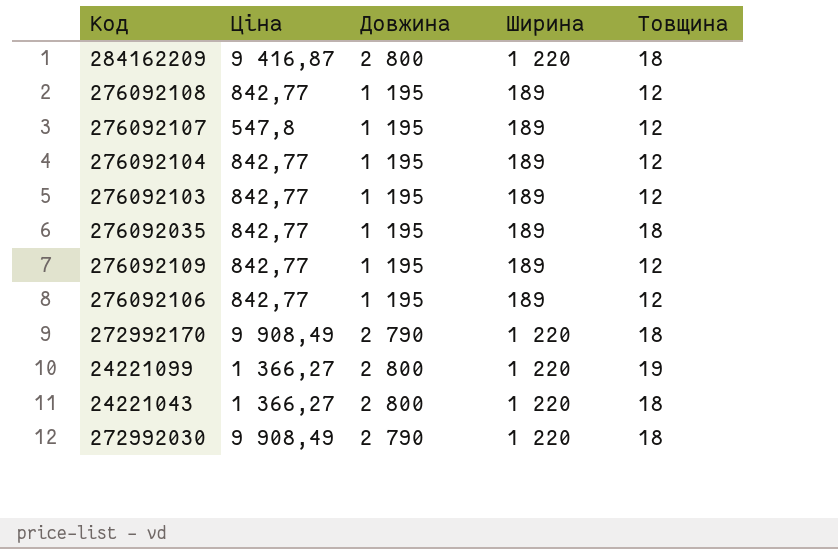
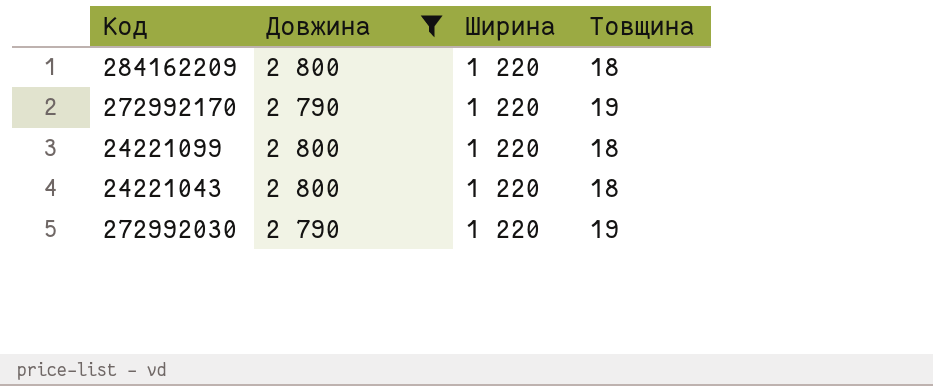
filter: none -> Довжина != 1 195
column Ціна | position: 2 -> none
272992170 | Товщина: 18 -> 19
24221099 | Товщина: 19 -> 18
272992030 | Товщина: 18 -> 19

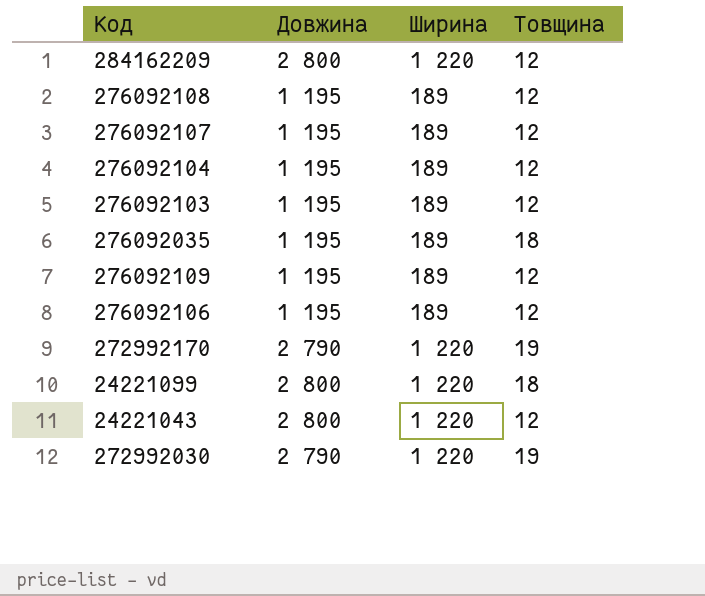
filter: Довжина != 1 195 -> none
284162209 | Товщина: 18 -> 12
24221043 | Товщина: 18 -> 12

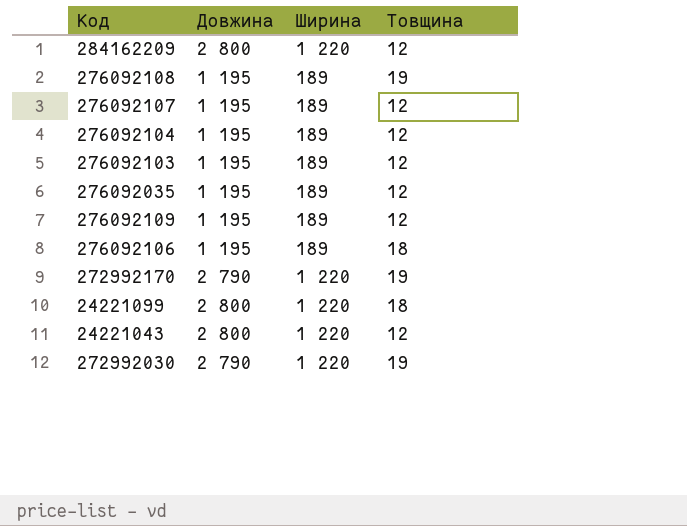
276092108 | Товщина: 12 -> 19
276092035 | Товщина: 18 -> 12
276092106 | Товщина: 12 -> 18

